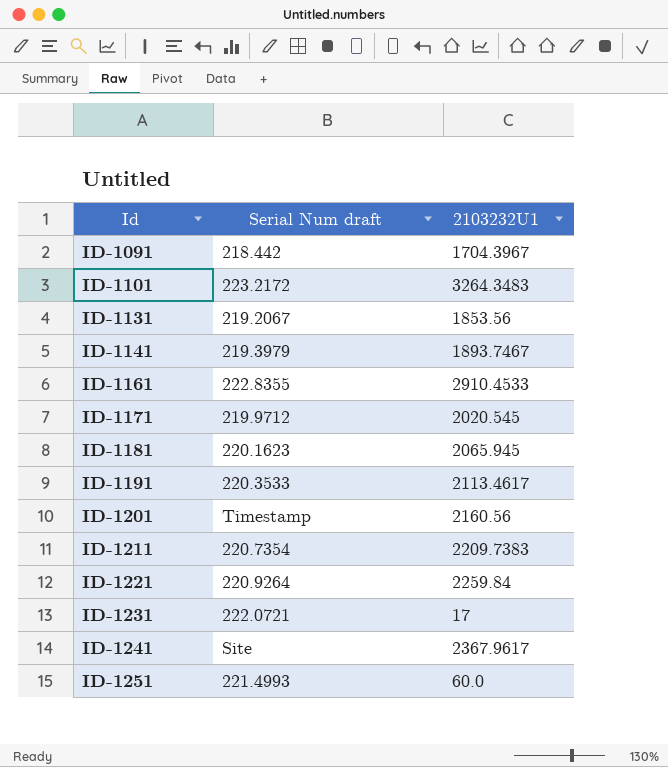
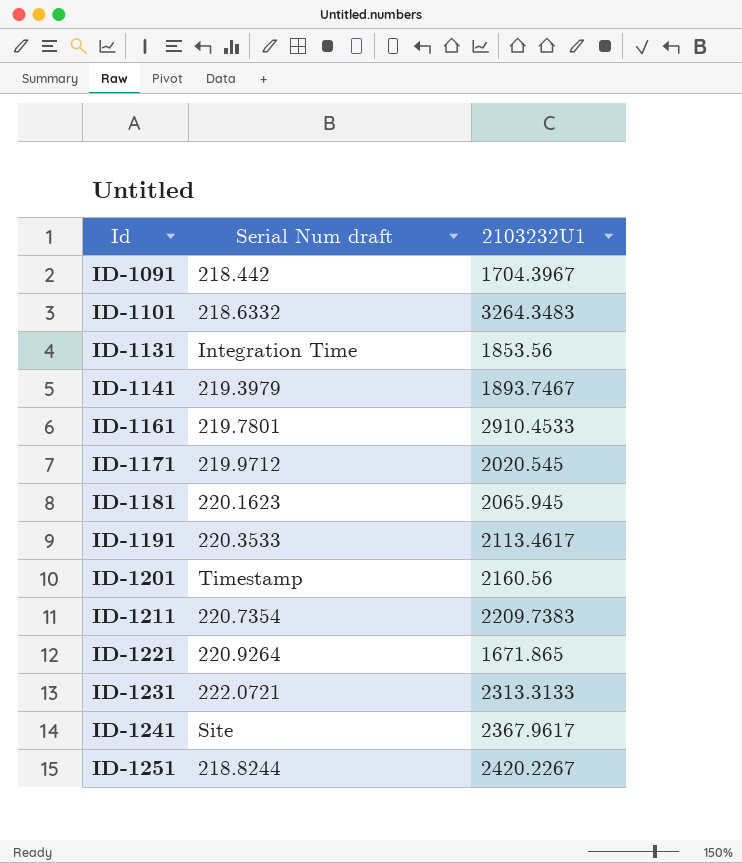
ID-1101 | Serial Num draft: 223.2172 -> 218.6332
ID-1131 | Serial Num draft: 219.2067 -> Integration Time
ID-1161 | Serial Num draft: 222.8355 -> 219.7801
ID-1221 | 2103232U1: 2259.84 -> 1671.865
ID-1231 | 2103232U1: 17 -> 2313.3133
ID-1251 | Serial Num draft: 221.4993 -> 218.8244
ID-1251 | 2103232U1: 60.0 -> 2420.2267

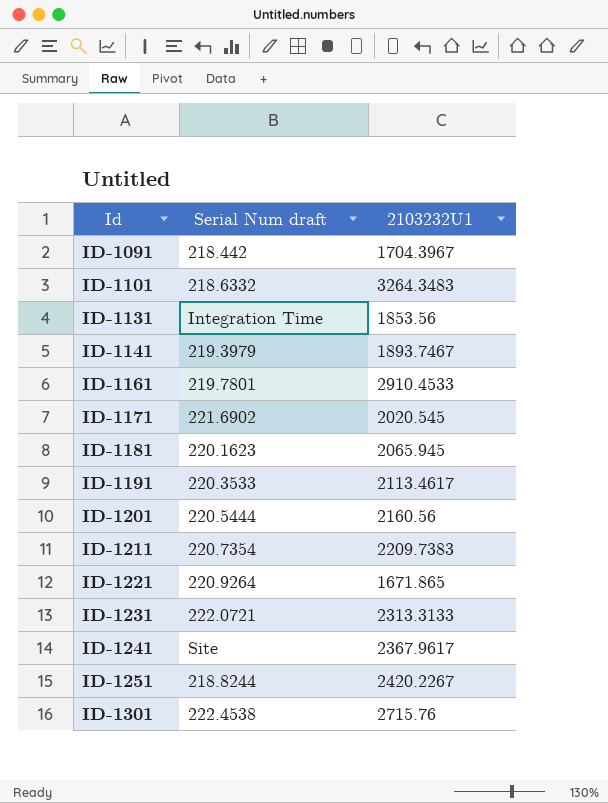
ID-1171 | Serial Num draft: 219.9712 -> 221.6902
ID-1201 | Serial Num draft: Timestamp -> 220.5444
row ID-1301: none -> 222.4538 | 2715.76

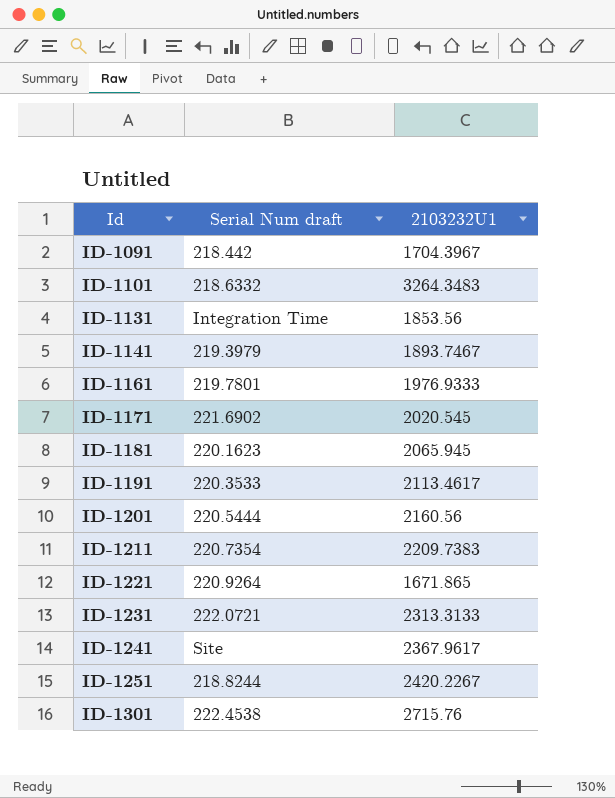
ID-1161 | 2103232U1: 2910.4533 -> 1976.9333

